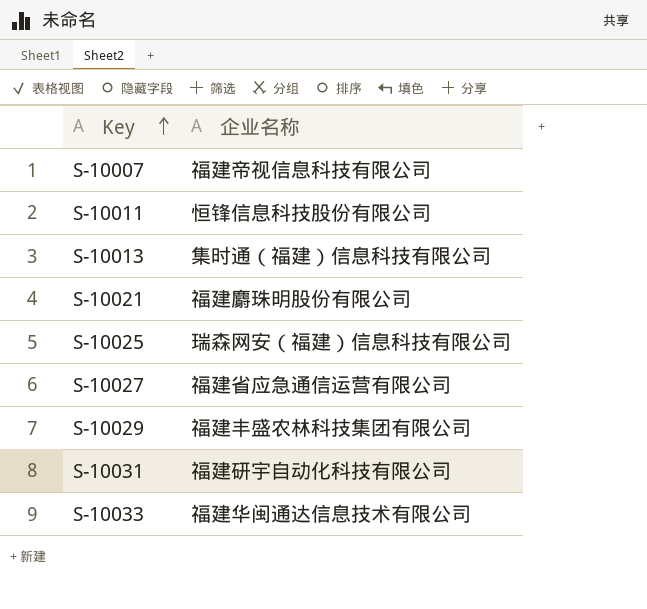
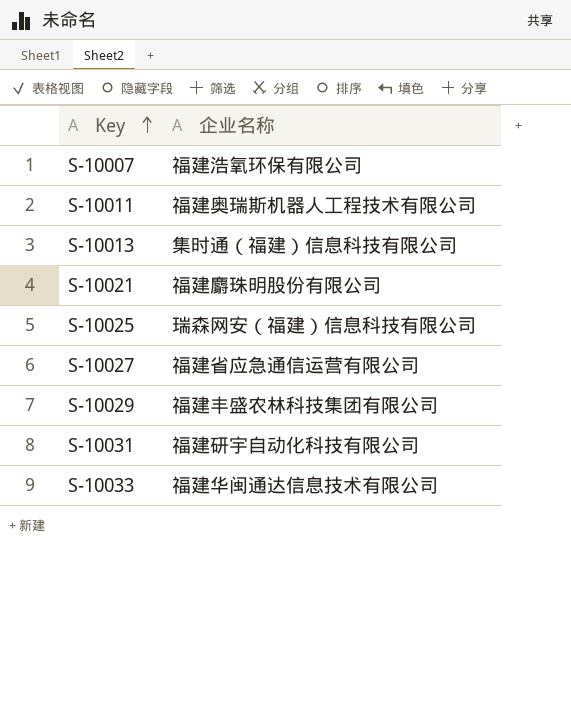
S-10007 | 企业名称: 福建帝视信息科技有限公司 -> 福建浩氧环保有限公司
S-10011 | 企业名称: 恒锋信息科技股份有限公司 -> 福建奥瑞斯机器人工程技术有限公司

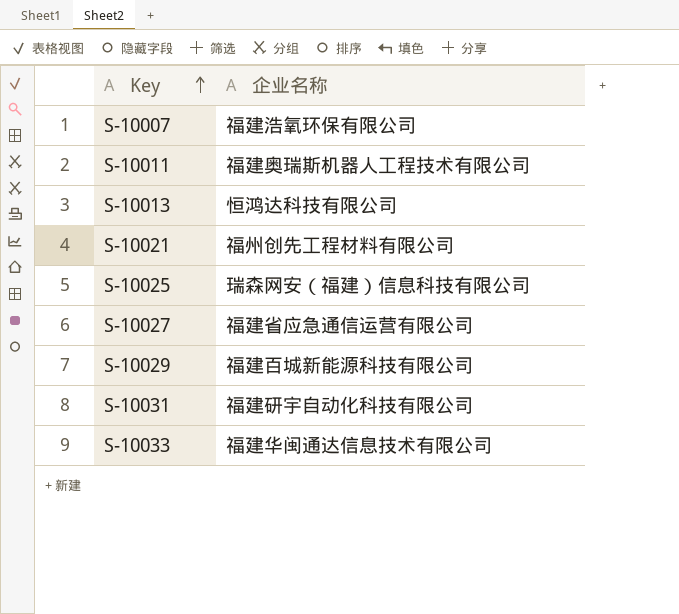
S-10013 | 企业名称: 集时通（福建）信息科技有限公司 -> 恒鸿达科技有限公司
S-10021 | 企业名称: 福建麝珠明股份有限公司 -> 福州创先工程材料有限公司
S-10029 | 企业名称: 福建丰盛农林科技集团有限公司 -> 福建百城新能源科技有限公司

